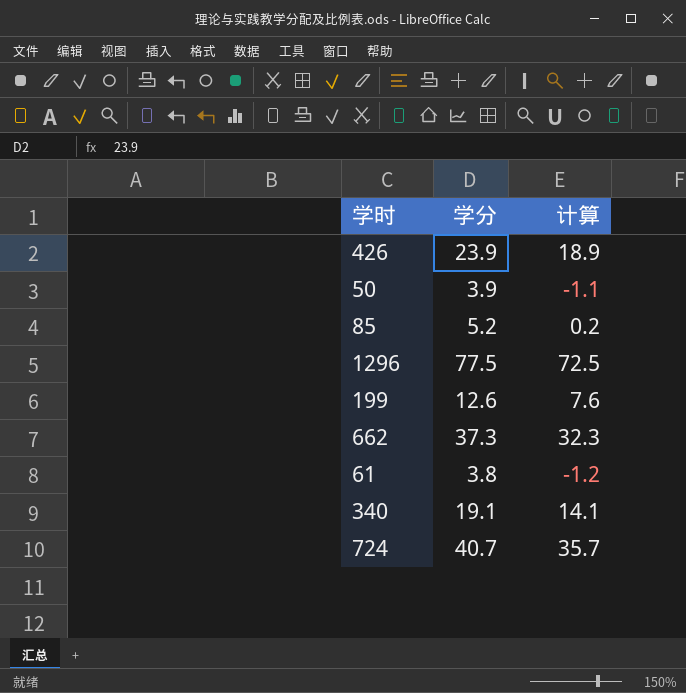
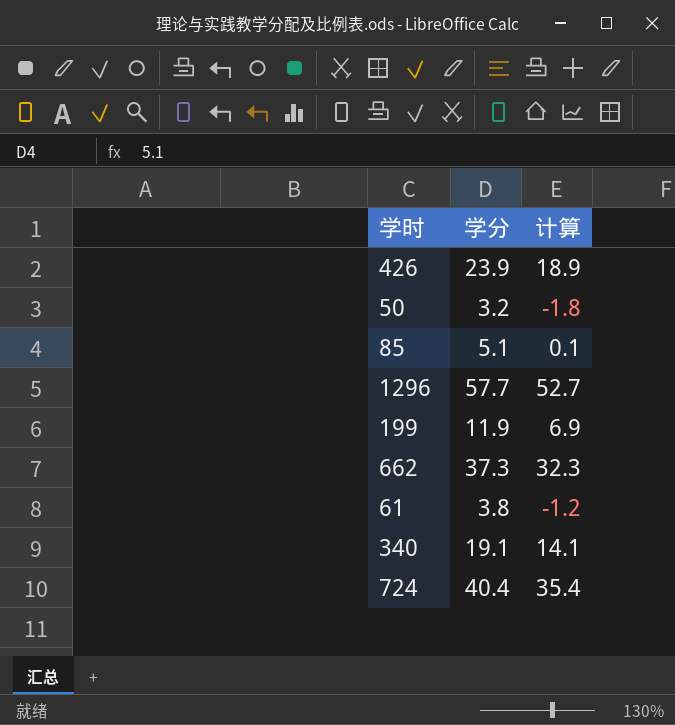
50 | 学分: 3.9 -> 3.2
50 | 计算: -1.1 -> -1.8
85 | 学分: 5.2 -> 5.1
85 | 计算: 0.2 -> 0.1
1296 | 学分: 77.5 -> 57.7
1296 | 计算: 72.5 -> 52.7
199 | 学分: 12.6 -> 11.9
199 | 计算: 7.6 -> 6.9
724 | 学分: 40.7 -> 40.4
724 | 计算: 35.7 -> 35.4

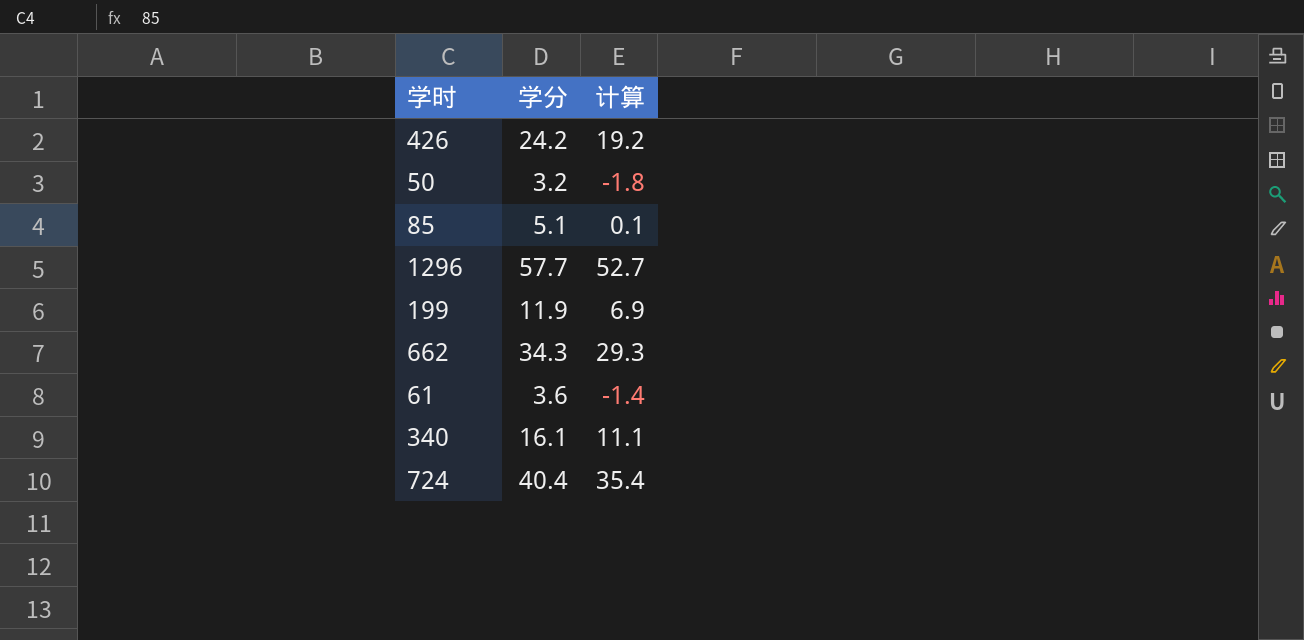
426 | 学分: 23.9 -> 24.2
426 | 计算: 18.9 -> 19.2
662 | 学分: 37.3 -> 34.3
662 | 计算: 32.3 -> 29.3
61 | 学分: 3.8 -> 3.6
61 | 计算: -1.2 -> -1.4
340 | 学分: 19.1 -> 16.1
340 | 计算: 14.1 -> 11.1

